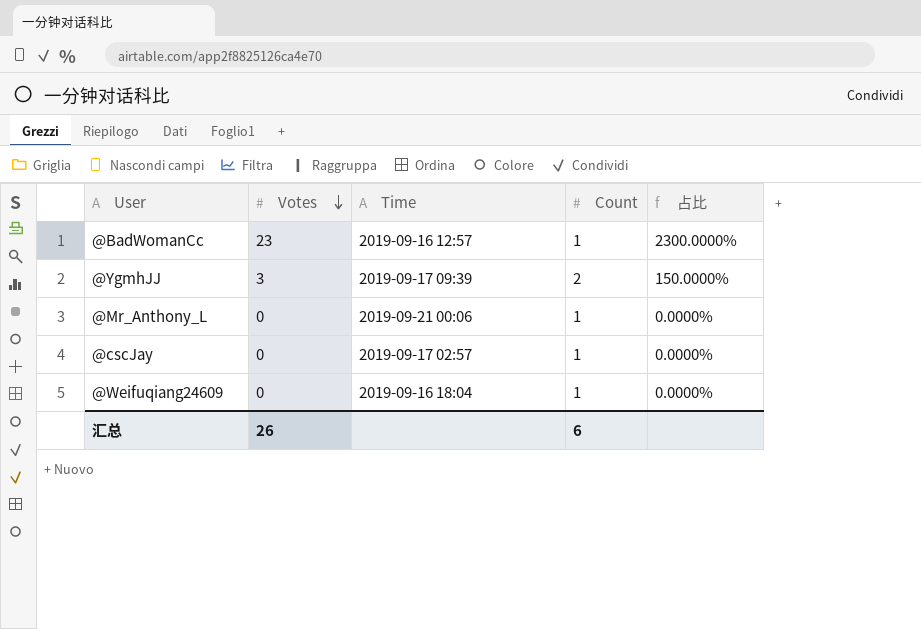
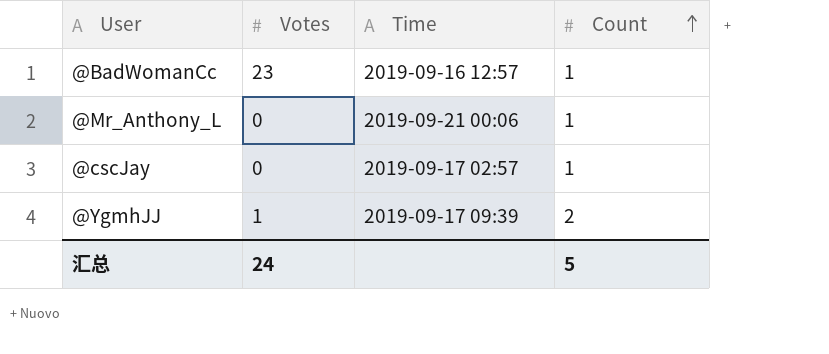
row order: Votes descending -> Count ascending
column 占比 | formula: [Votes] / [Count] -> none
row @Weifuqiang24609: 0 | 2019-09-16 18:04 | 1 | 0.0000% -> none
@YgmhJJ | Votes: 3 -> 1
汇总 | Votes: 26 -> 24
汇总 | Count: 6 -> 5

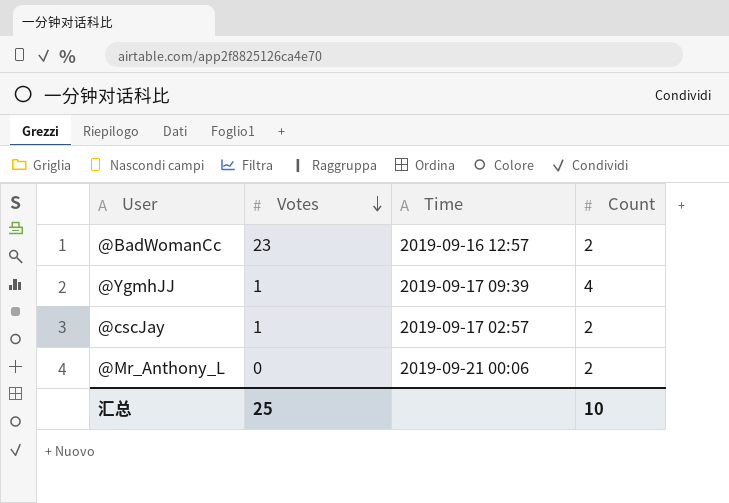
row order: Count ascending -> Votes descending
@BadWomanCc | Count: 1 -> 2
@YgmhJJ | Count: 2 -> 4
@cscJay | Votes: 0 -> 1
@cscJay | Count: 1 -> 2
@Mr_Anthony_L | Count: 1 -> 2
汇总 | Votes: 24 -> 25
汇总 | Count: 5 -> 10

